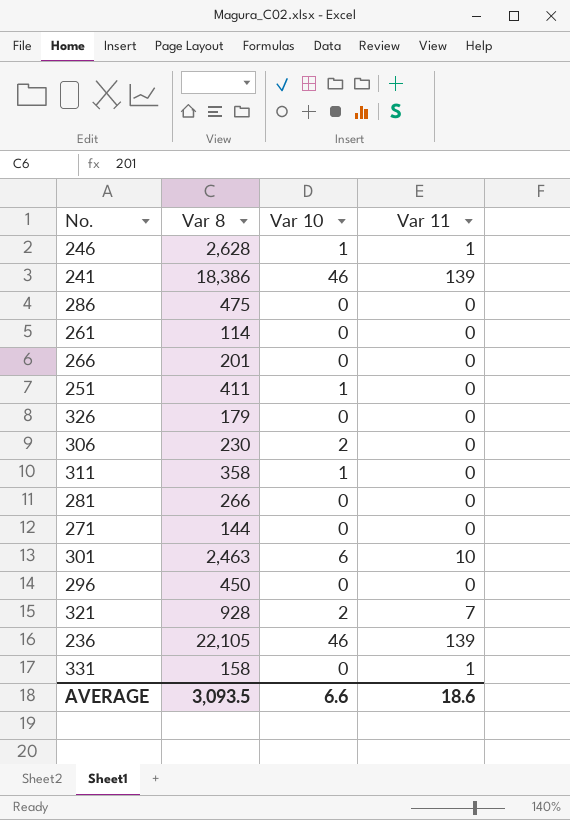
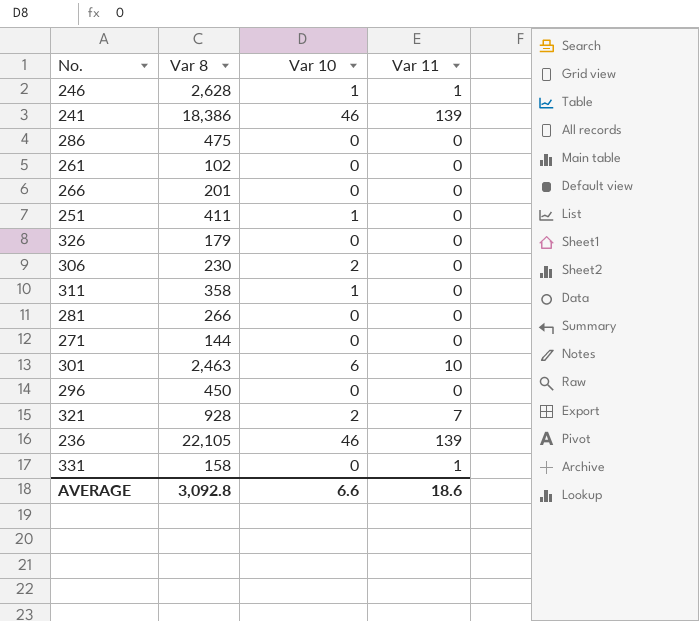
261 | Var 8: 114 -> 102
AVERAGE | Var 8: 3,093.5 -> 3,092.8

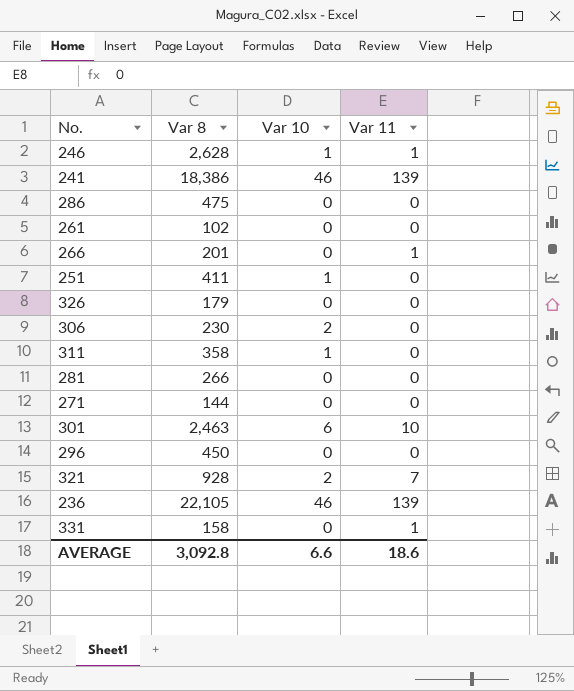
266 | Var 11: 0 -> 1

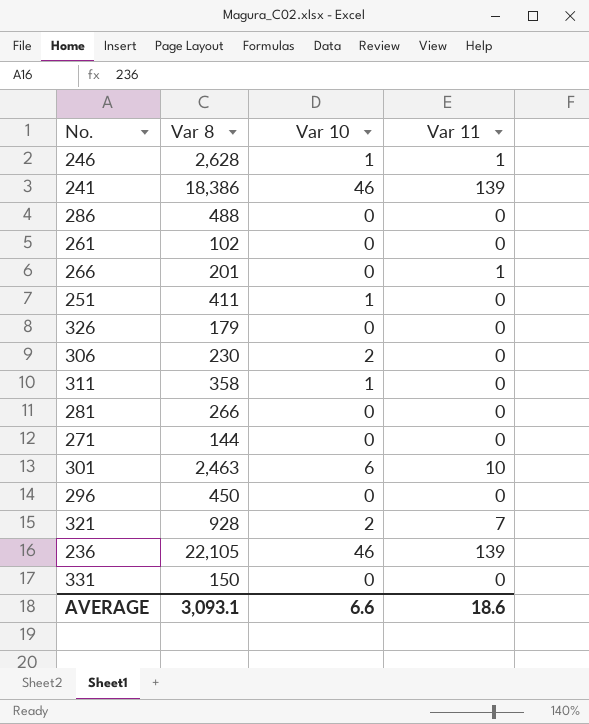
286 | Var 8: 475 -> 488
331 | Var 8: 158 -> 150
331 | Var 11: 1 -> 0
AVERAGE | Var 8: 3,092.8 -> 3,093.1

